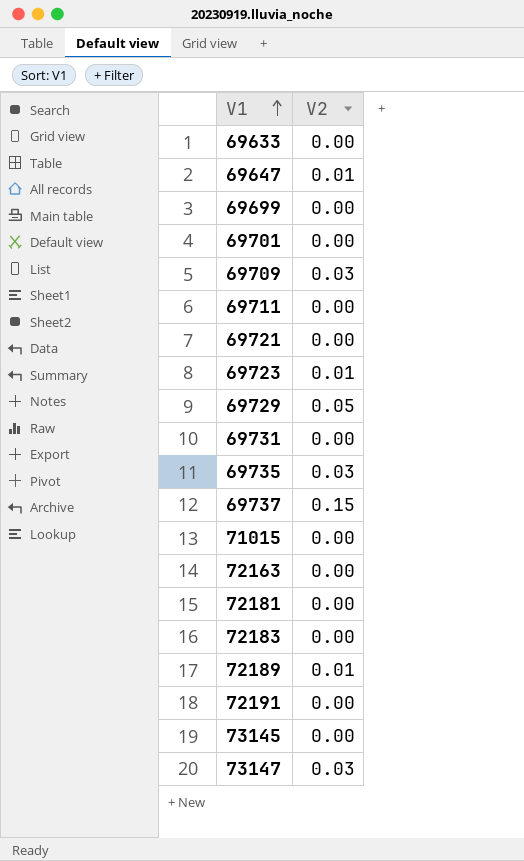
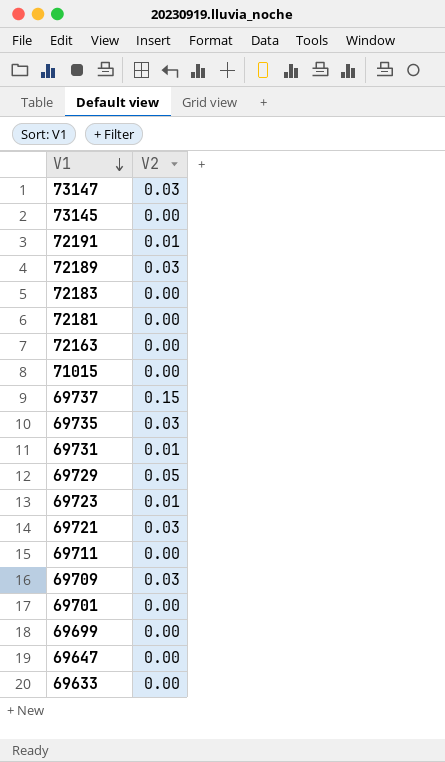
row order: V1 ascending -> V1 descending
72191 | V2: 0.00 -> 0.01
72189 | V2: 0.01 -> 0.03
69731 | V2: 0.00 -> 0.01
69721 | V2: 0.00 -> 0.03
69647 | V2: 0.01 -> 0.00

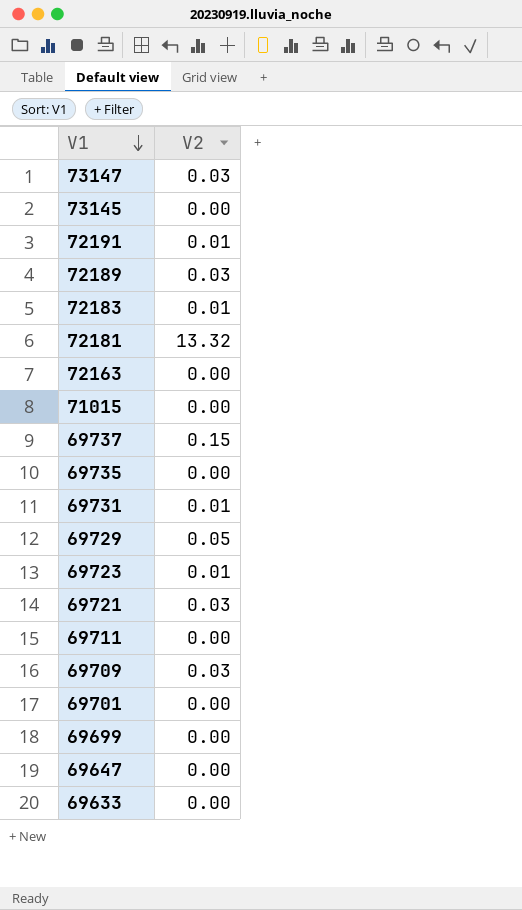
72183 | V2: 0.00 -> 0.01
72181 | V2: 0.00 -> 13.32
69735 | V2: 0.03 -> 0.00

